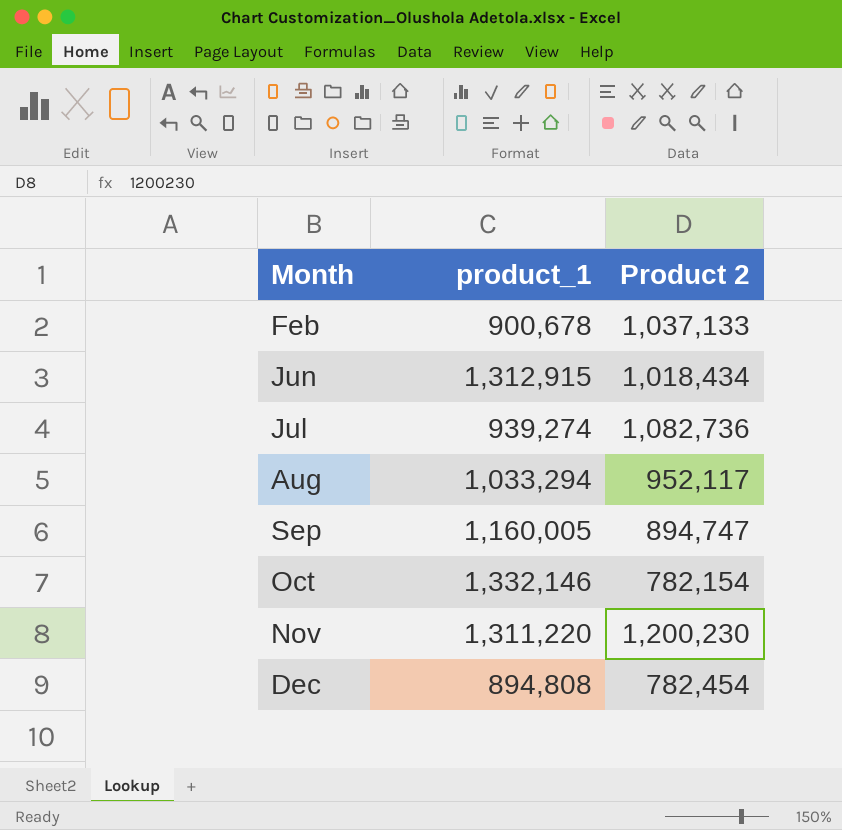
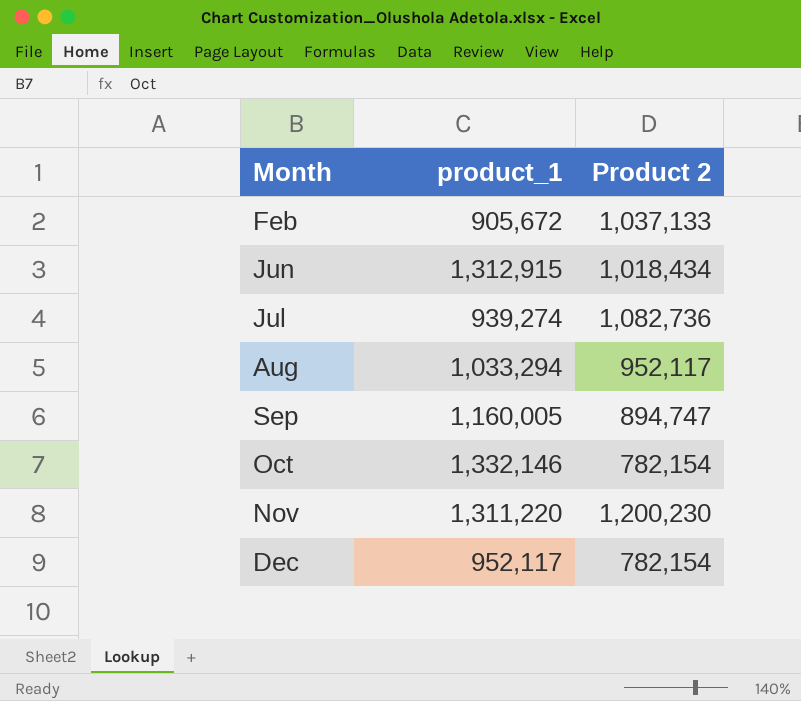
Feb | product_1: 900,678 -> 905,672
Dec | product_1: 894,808 -> 952,117
Dec | Product 2: 782,454 -> 782,154

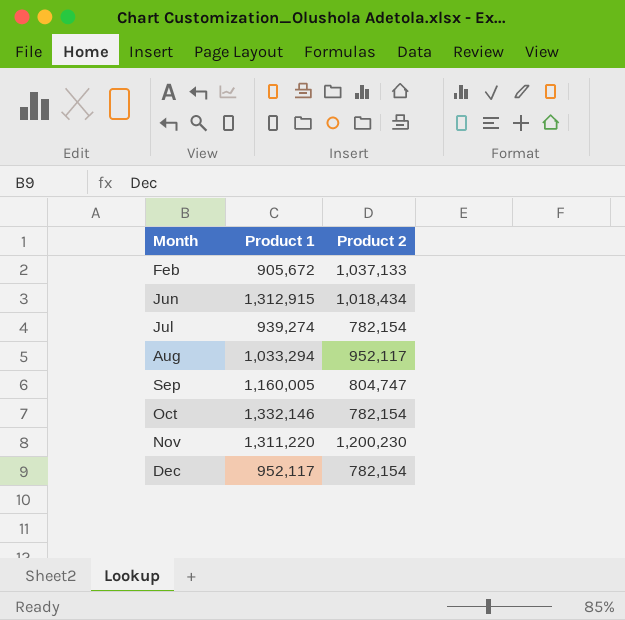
column name: product_1 -> Product 1
Jul | Product 2: 1,082,736 -> 782,154
Sep | Product 2: 894,747 -> 804,747

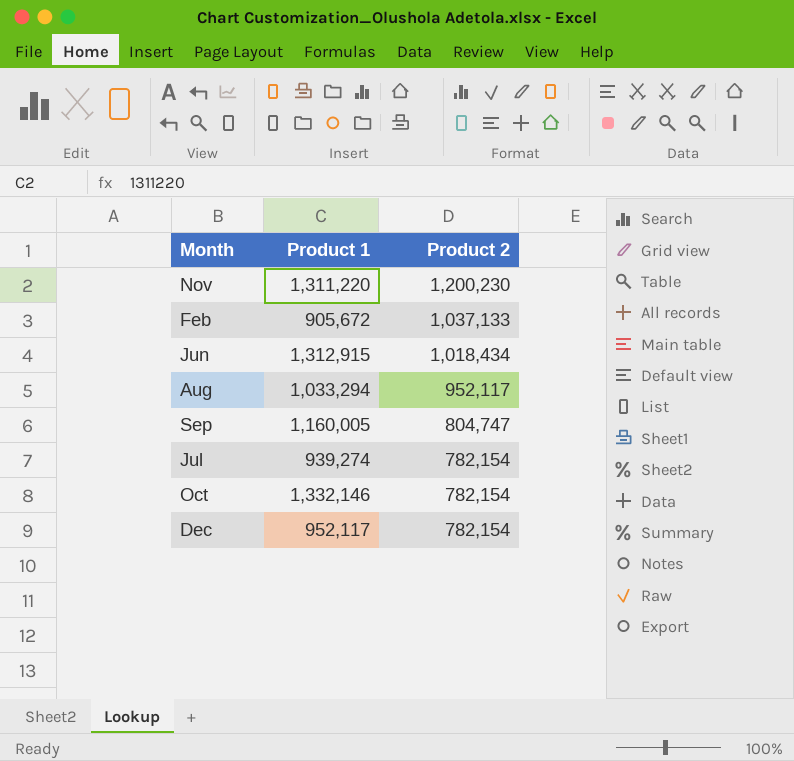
row order: Month ascending -> Product 2 descending

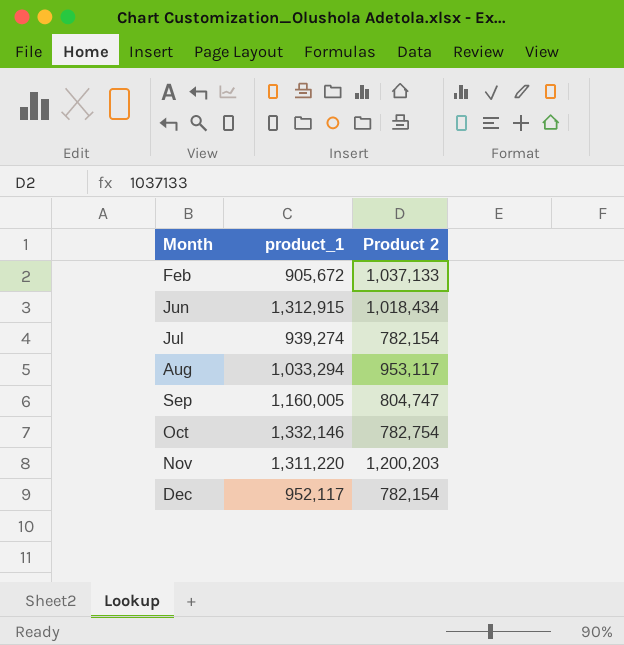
row order: Product 2 descending -> Month ascending
column name: Product 1 -> product_1
Aug | Product 2: 952,117 -> 953,117
Oct | Product 2: 782,154 -> 782,754
Nov | Product 2: 1,200,230 -> 1,200,203

